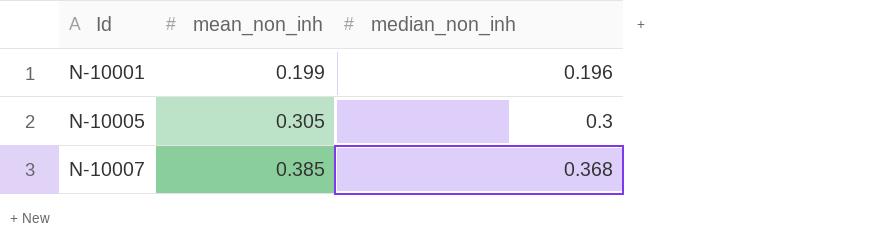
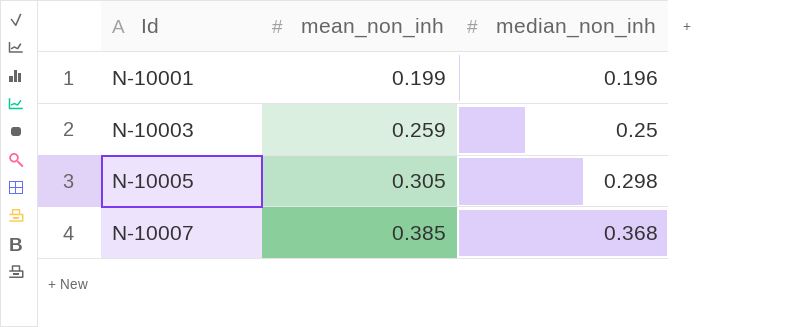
row N-10003: none -> 0.259 | 0.25
N-10005 | median_non_inh: 0.3 -> 0.298

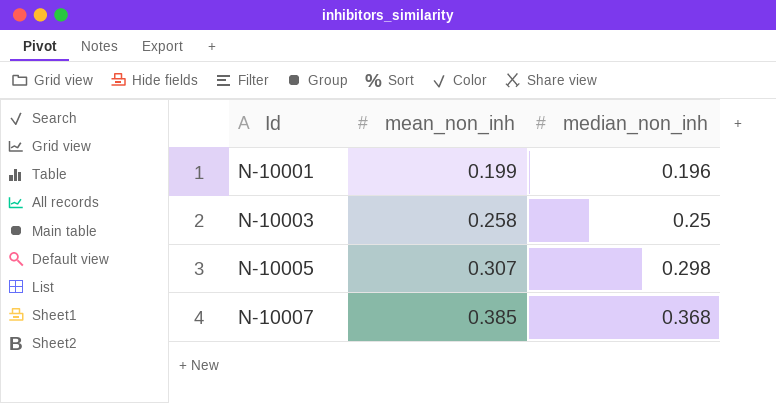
N-10003 | mean_non_inh: 0.259 -> 0.258
N-10005 | mean_non_inh: 0.305 -> 0.307

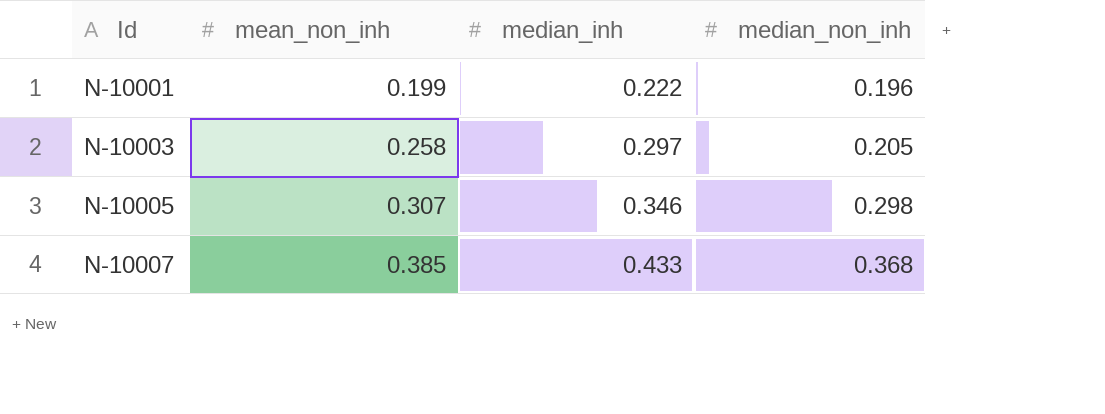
column median_inh | position: none -> 3
N-10003 | median_non_inh: 0.25 -> 0.205

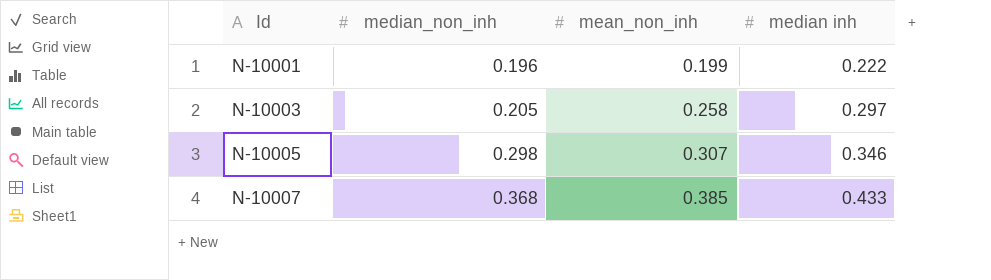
column median_non_inh | position: 4 -> 2
column name: median_inh -> median inh

